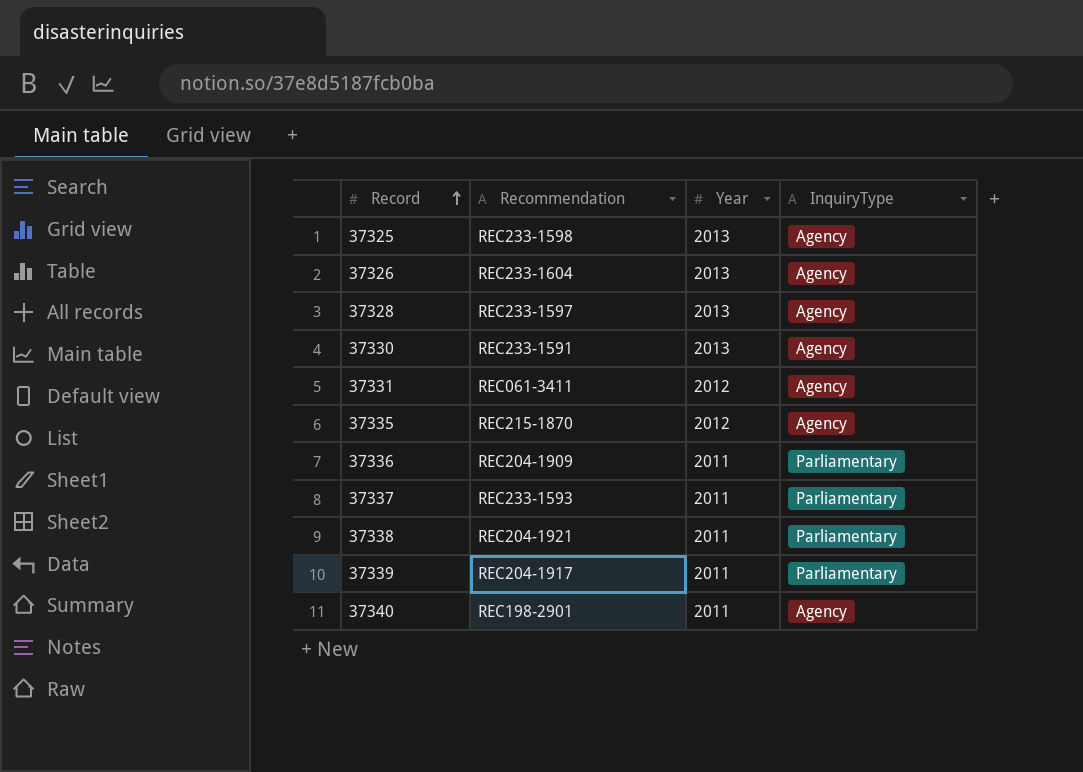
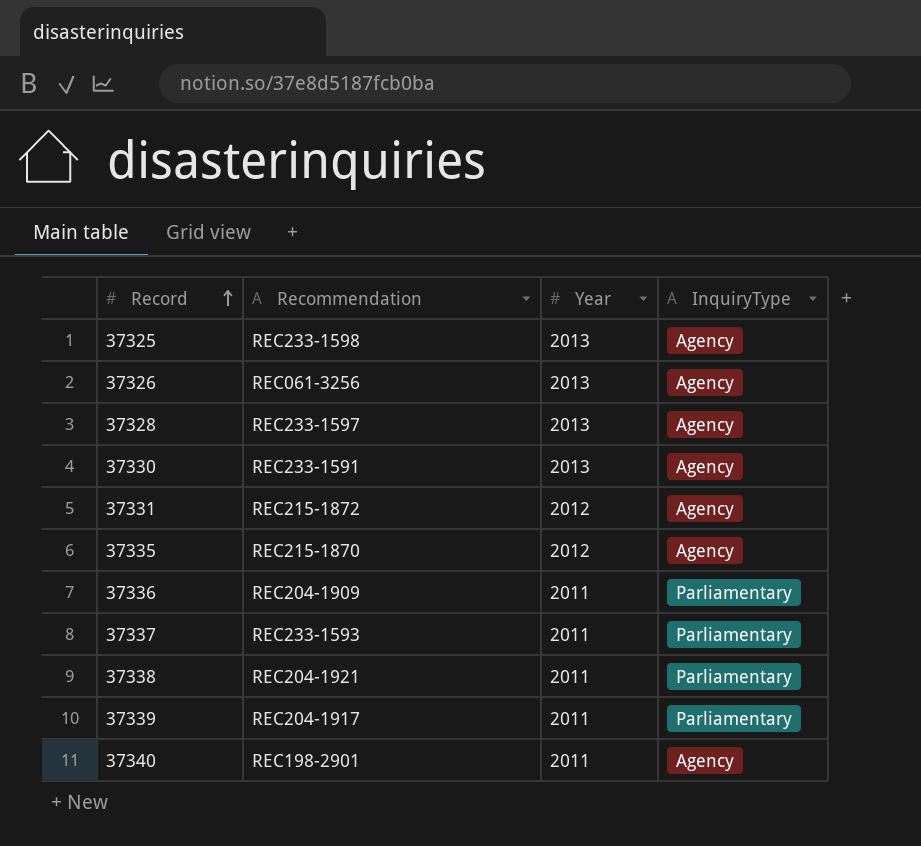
37326 | Recommendation: REC233-1604 -> REC061-3256
37331 | Recommendation: REC061-3411 -> REC215-1872

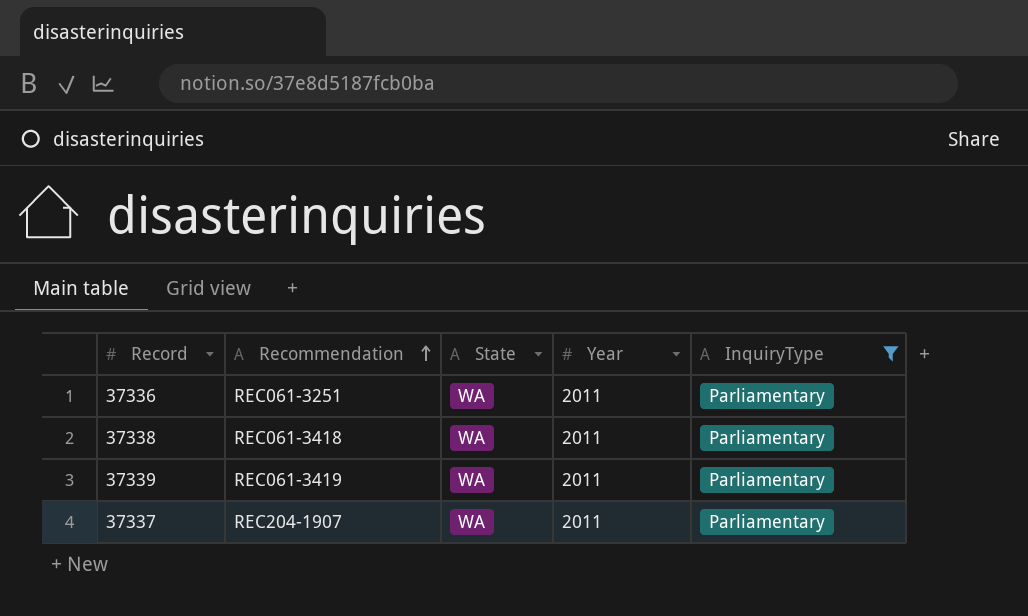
filter: none -> InquiryType = Parliamentary
row order: Record ascending -> Recommendation ascending
column State | position: none -> 3
37336 | Recommendation: REC204-1909 -> REC061-3251
37338 | Recommendation: REC204-1921 -> REC061-3418
37339 | Recommendation: REC204-1917 -> REC061-3419
37337 | Recommendation: REC233-1593 -> REC204-1907

